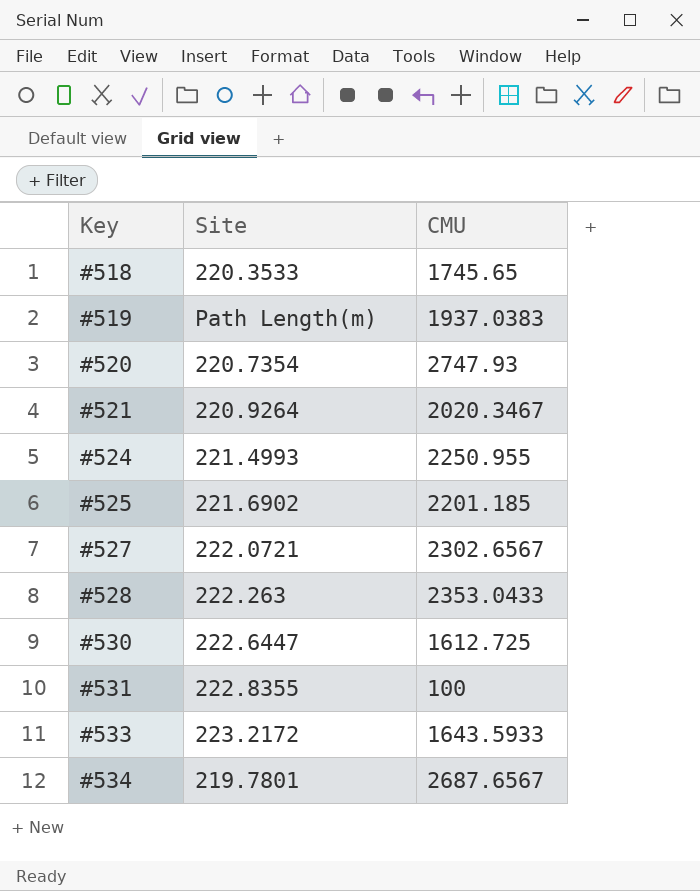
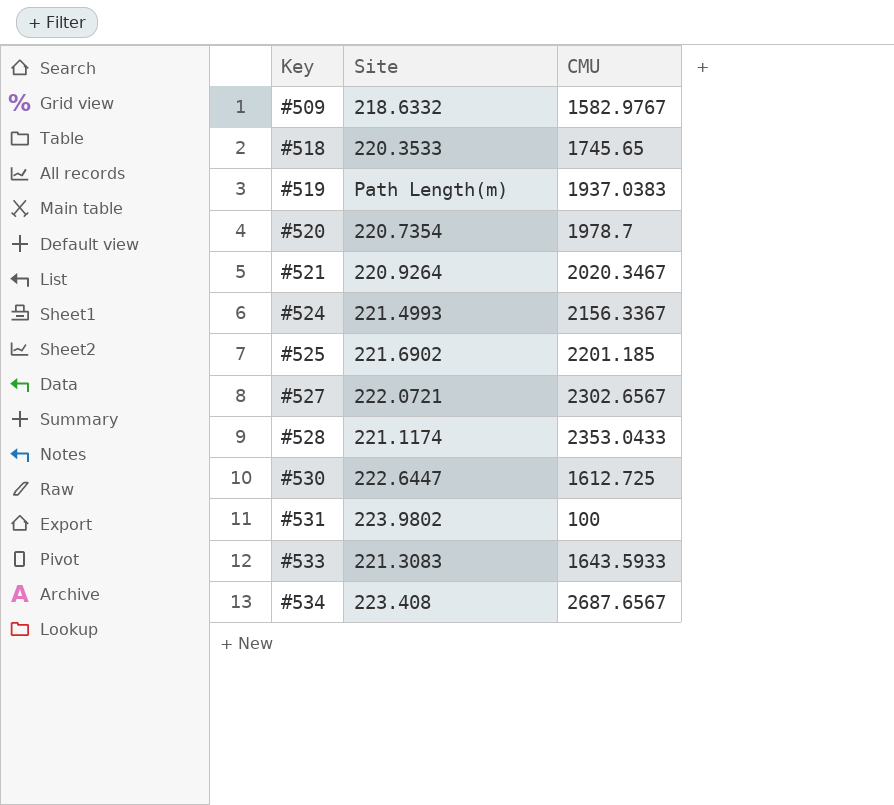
row #509: none -> 218.6332 | 1582.9767
#520 | CMU: 2747.93 -> 1978.7
#524 | CMU: 2250.955 -> 2156.3367
#528 | Site: 222.263 -> 221.1174
#531 | Site: 222.8355 -> 223.9802
#533 | Site: 223.2172 -> 221.3083
#534 | Site: 219.7801 -> 223.408

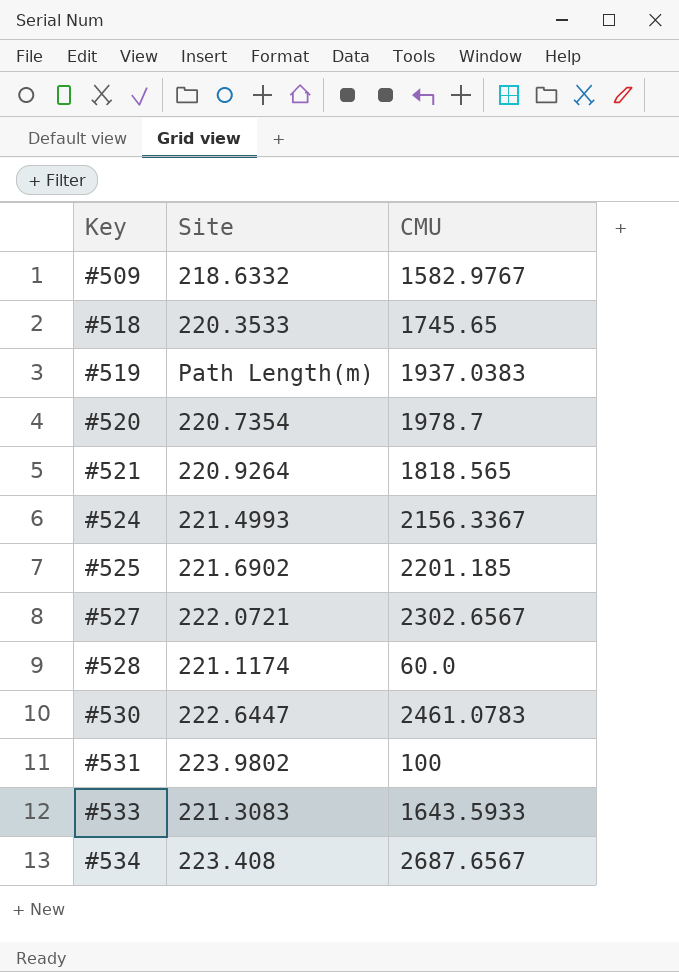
#521 | CMU: 2020.3467 -> 1818.565
#528 | CMU: 2353.0433 -> 60.0
#530 | CMU: 1612.725 -> 2461.0783

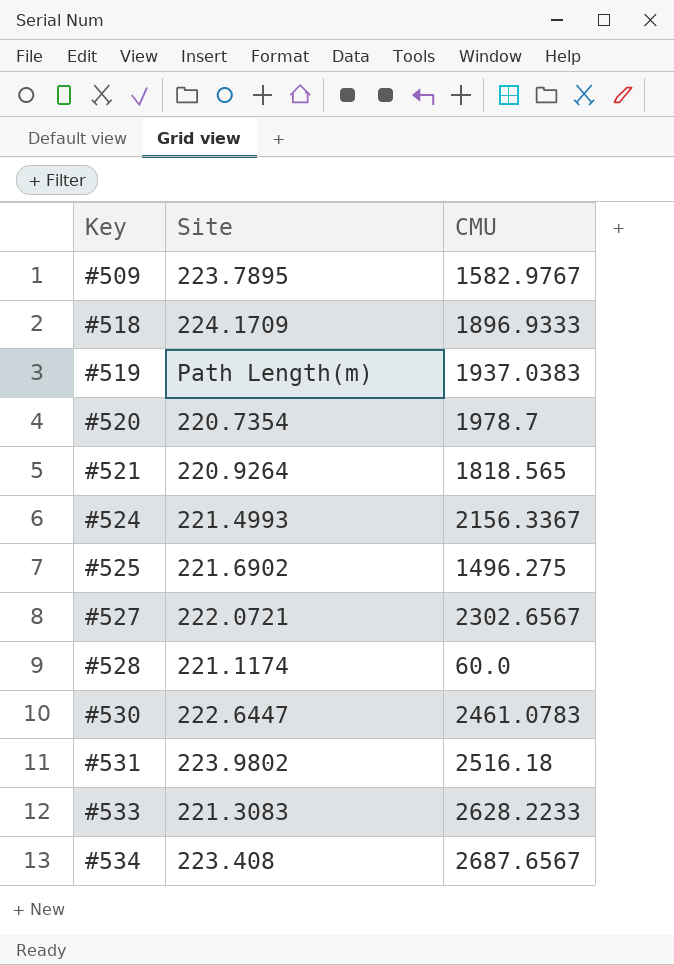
#509 | Site: 218.6332 -> 223.7895
#518 | Site: 220.3533 -> 224.1709
#518 | CMU: 1745.65 -> 1896.9333
#525 | CMU: 2201.185 -> 1496.275
#531 | CMU: 100 -> 2516.18
#533 | CMU: 1643.5933 -> 2628.2233

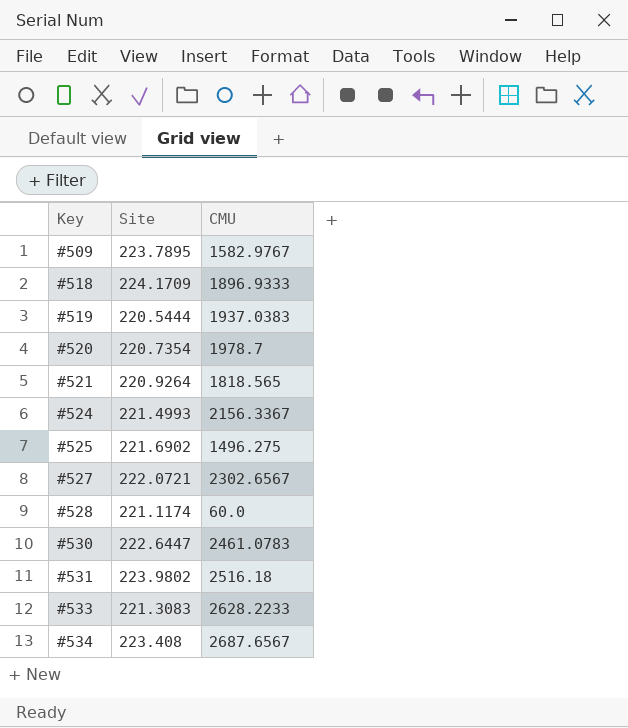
#519 | Site: Path Length(m) -> 220.5444

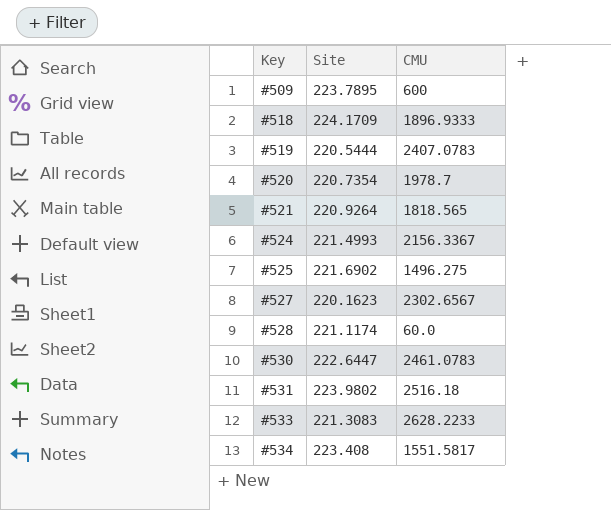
#509 | CMU: 1582.9767 -> 600
#519 | CMU: 1937.0383 -> 2407.0783
#527 | Site: 222.0721 -> 220.1623
#534 | CMU: 2687.6567 -> 1551.5817

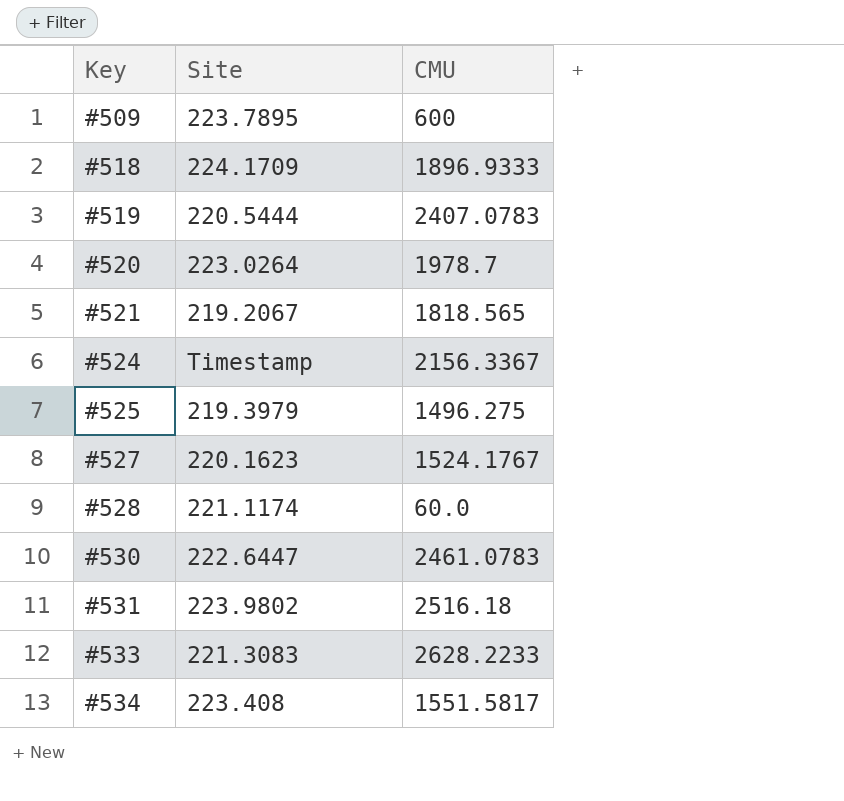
#520 | Site: 220.7354 -> 223.0264
#521 | Site: 220.9264 -> 219.2067
#524 | Site: 221.4993 -> Timestamp
#525 | Site: 221.6902 -> 219.3979
#527 | CMU: 2302.6567 -> 1524.1767

